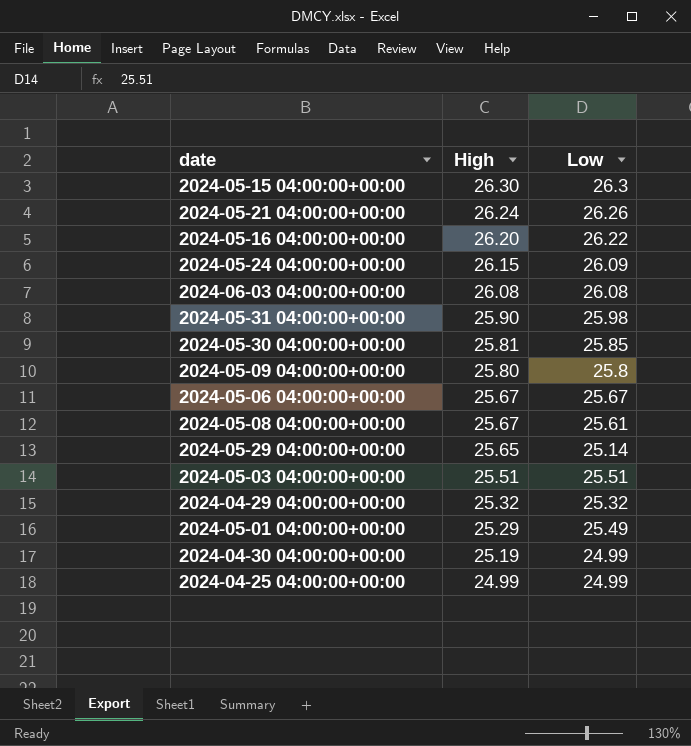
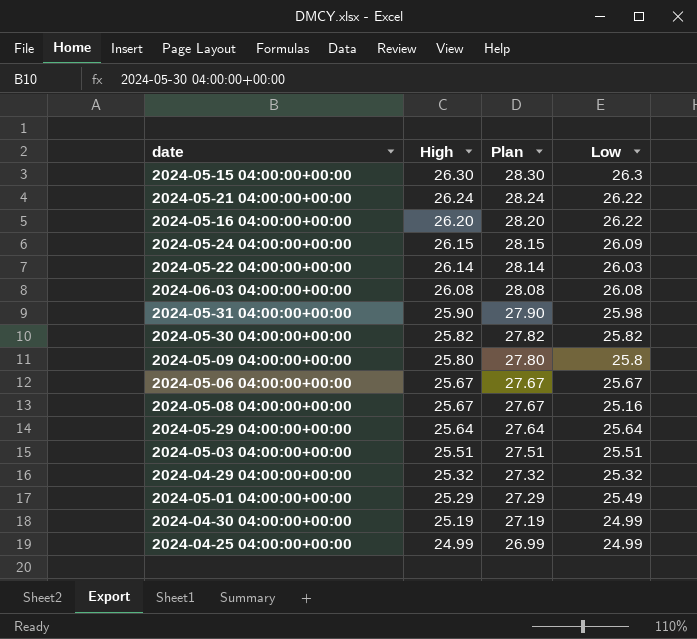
column Plan | formula: none -> [High] + 2
2024-05-21 04:00:00+00:00 | Low: 26.26 -> 26.22
row 2024-05-22 04:00:00+00:00: none -> 26.14 | 28.14 | 26.03
2024-05-30 04:00:00+00:00 | High: 25.81 -> 25.82
2024-05-30 04:00:00+00:00 | Low: 25.85 -> 25.82
2024-05-08 04:00:00+00:00 | Low: 25.61 -> 25.16
2024-05-29 04:00:00+00:00 | High: 25.65 -> 25.64
2024-05-29 04:00:00+00:00 | Low: 25.14 -> 25.64

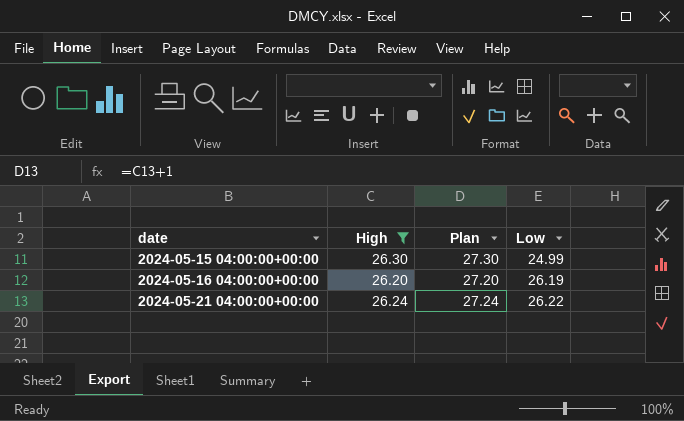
filter: none -> High >= 26.20
row order: High descending -> date ascending
column Plan | formula: [High] + 2 -> [High] + 1
2024-05-15 04:00:00+00:00 | Low: 26.3 -> 24.99
2024-05-16 04:00:00+00:00 | Low: 26.22 -> 26.19

